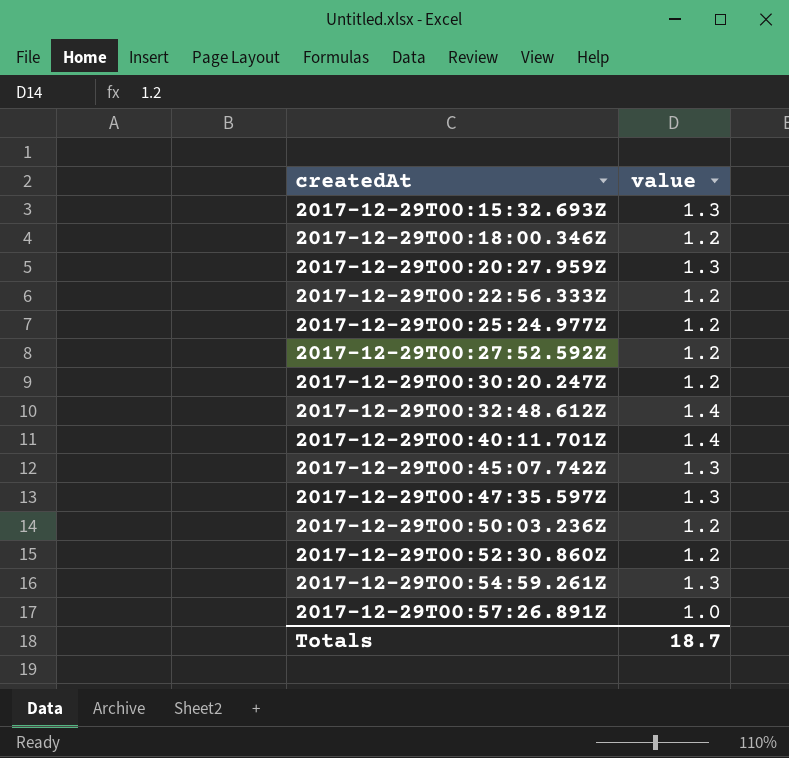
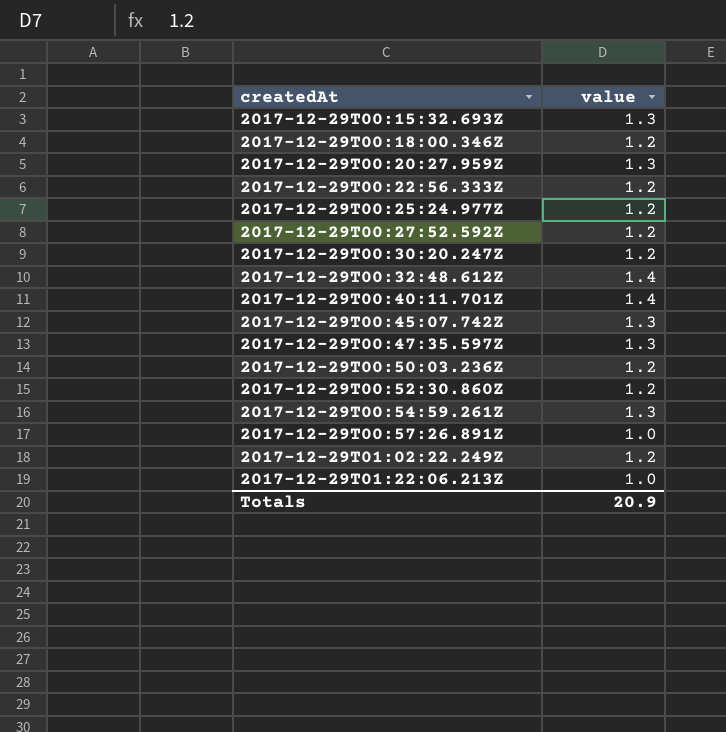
row 2017-12-29T01:02:22.249Z: none -> 1.2
row 2017-12-29T01:22:06.213Z: none -> 1.0
Totals | value: 18.7 -> 20.9

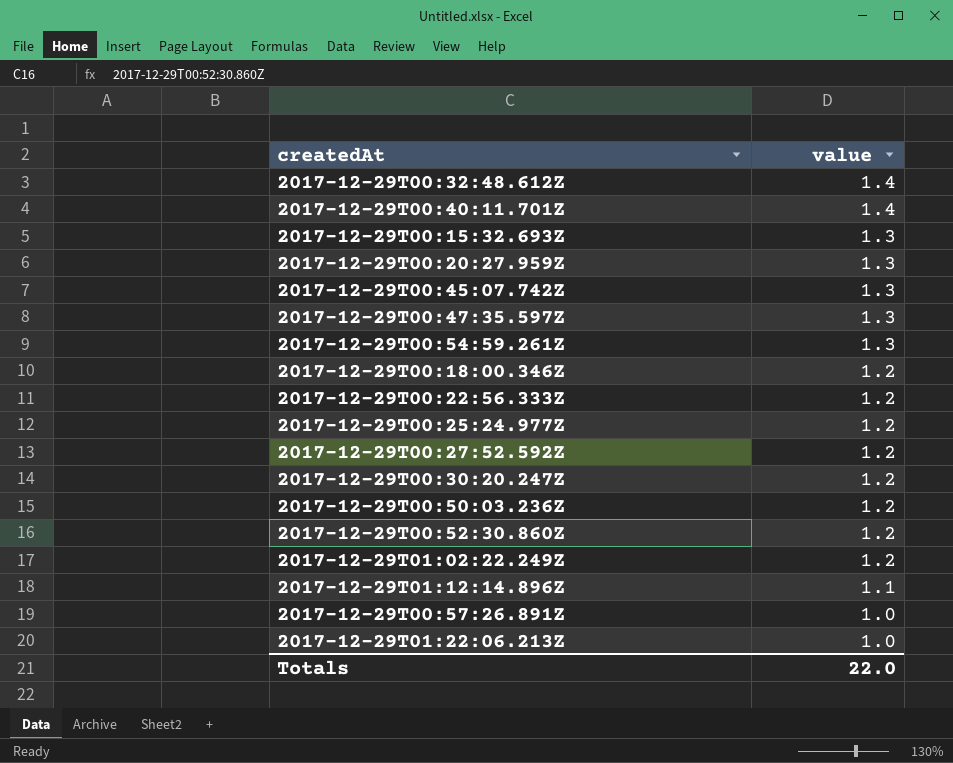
row order: createdAt ascending -> value descending
row 2017-12-29T01:12:14.896Z: none -> 1.1
Totals | value: 20.9 -> 22.0

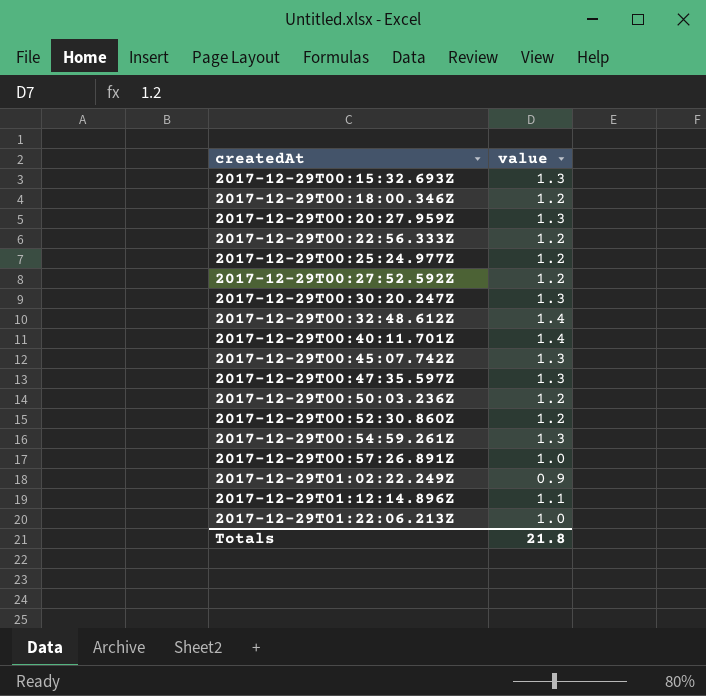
row order: value descending -> createdAt ascending
2017-12-29T00:30:20.247Z | value: 1.2 -> 1.3
2017-12-29T01:02:22.249Z | value: 1.2 -> 0.9
Totals | value: 22.0 -> 21.8

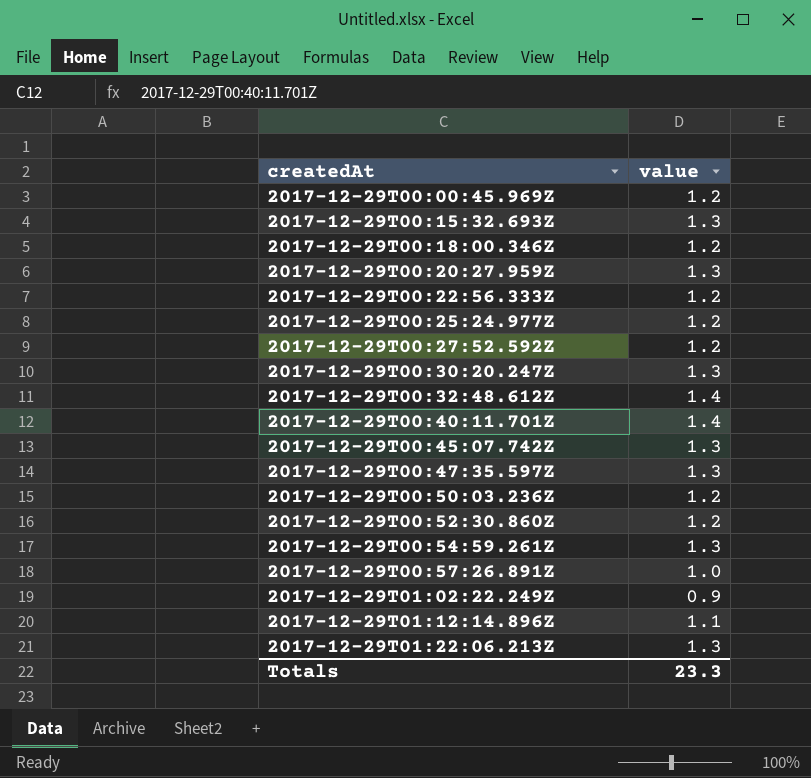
row 2017-12-29T00:00:45.969Z: none -> 1.2
2017-12-29T01:22:06.213Z | value: 1.0 -> 1.3
Totals | value: 21.8 -> 23.3

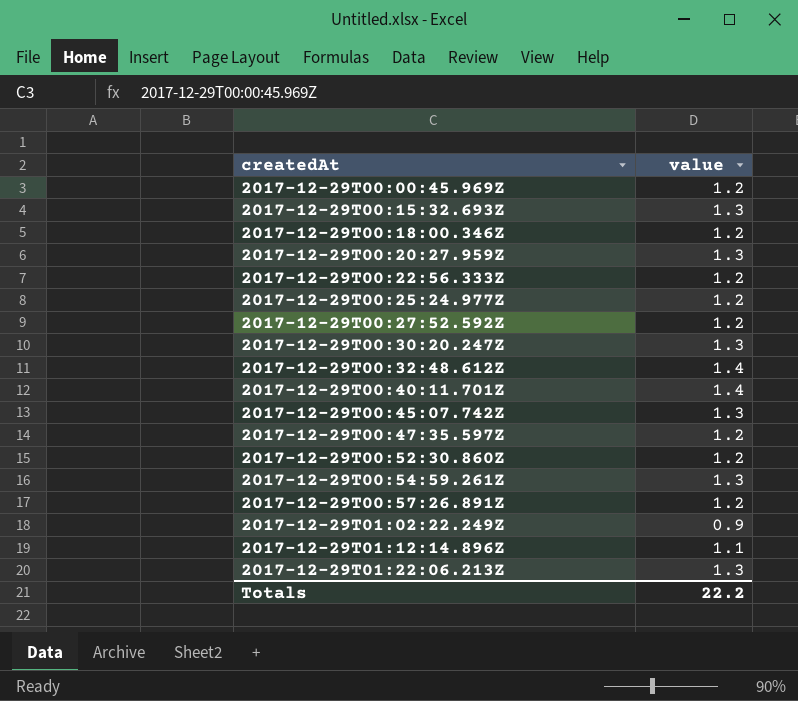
row 2017-12-29T00:50:03.236Z: 1.2 -> none
2017-12-29T00:47:35.597Z | value: 1.3 -> 1.2
2017-12-29T00:57:26.891Z | value: 1.0 -> 1.2
Totals | value: 23.3 -> 22.2

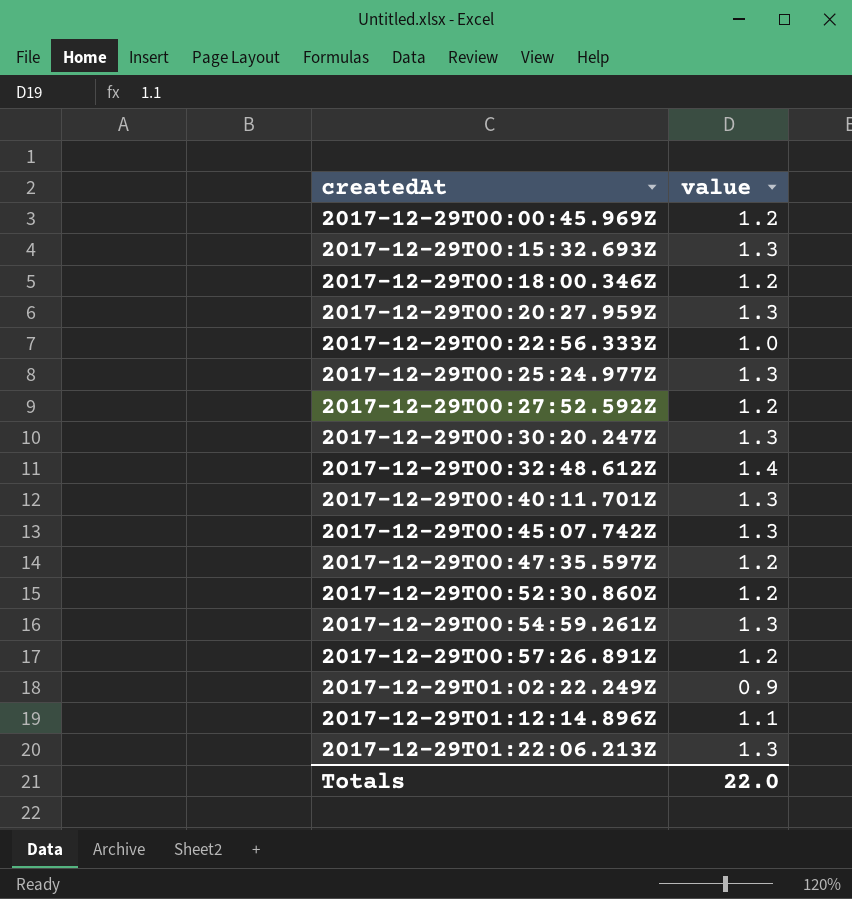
2017-12-29T00:22:56.333Z | value: 1.2 -> 1.0
2017-12-29T00:25:24.977Z | value: 1.2 -> 1.3
2017-12-29T00:40:11.701Z | value: 1.4 -> 1.3
Totals | value: 22.2 -> 22.0

